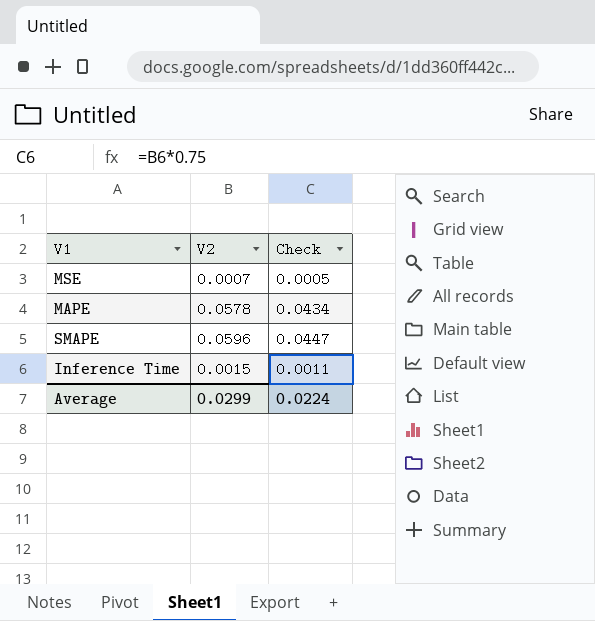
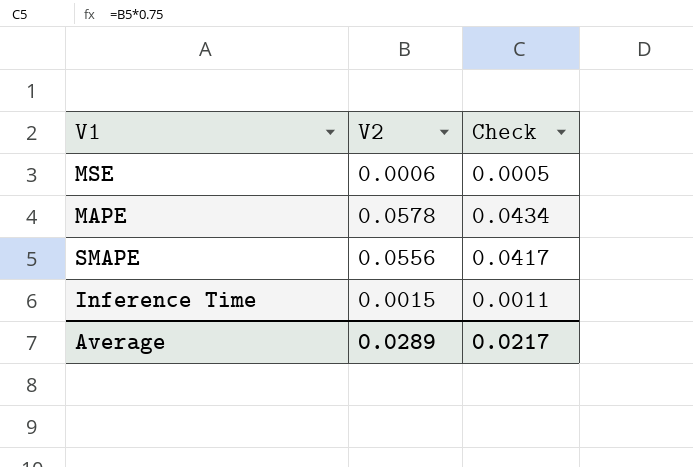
MSE | V2: 0.0007 -> 0.0006
SMAPE | V2: 0.0596 -> 0.0556
SMAPE | Check: 0.0447 -> 0.0417
Average | V2: 0.0299 -> 0.0289
Average | Check: 0.0224 -> 0.0217

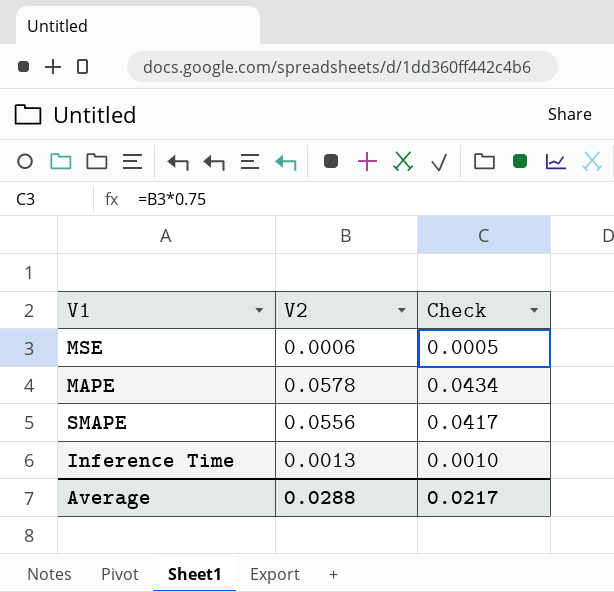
Inference Time | V2: 0.0015 -> 0.0013
Inference Time | Check: 0.0011 -> 0.0010
Average | V2: 0.0289 -> 0.0288

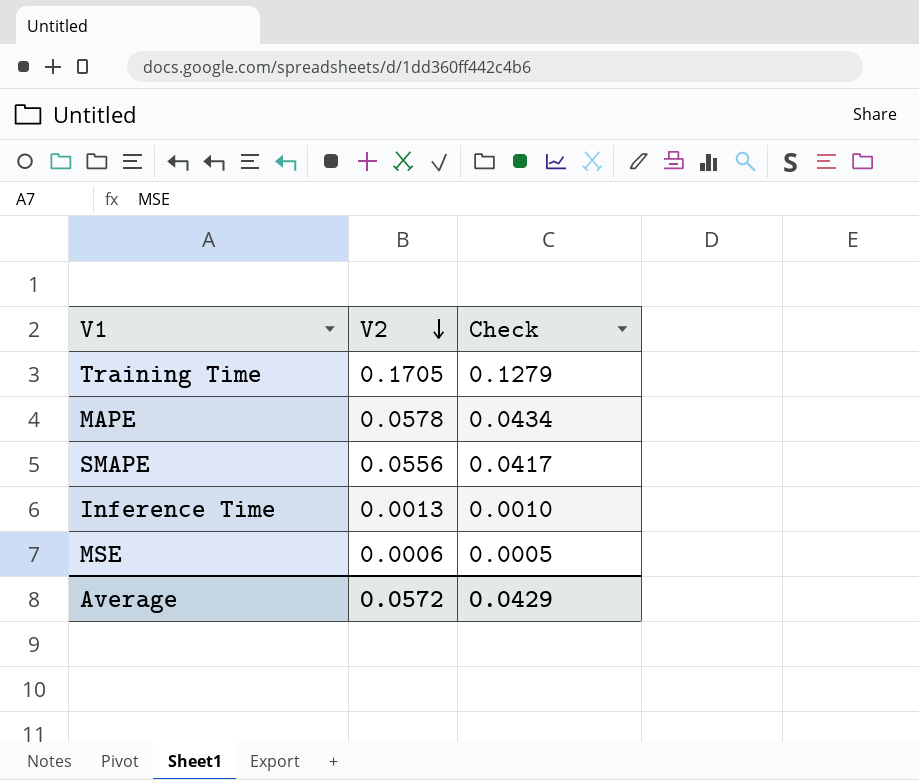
row order: none -> V2 descending
row Training Time: none -> 0.1705 | 0.1279
Average | V2: 0.0288 -> 0.0572
Average | Check: 0.0217 -> 0.0429

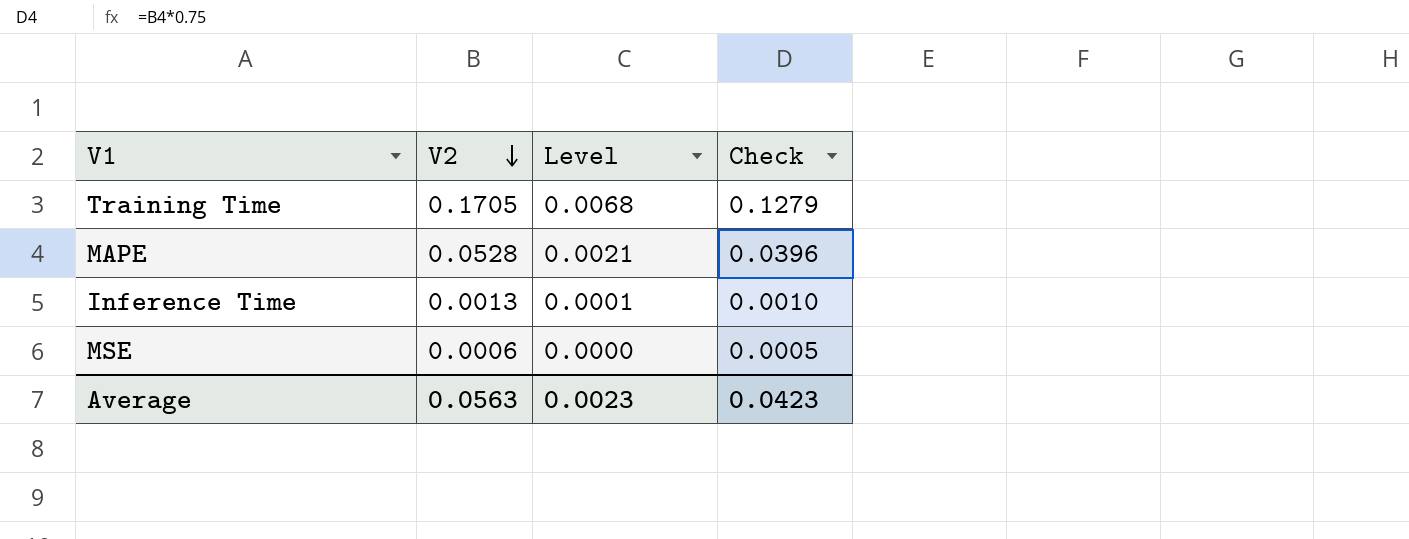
column Level | formula: none -> [V2] * 0.04
row SMAPE: 0.0556 | 0.0417 -> none
MAPE | V2: 0.0578 -> 0.0528
MAPE | Check: 0.0434 -> 0.0396
Average | V2: 0.0572 -> 0.0563
Average | Check: 0.0429 -> 0.0423

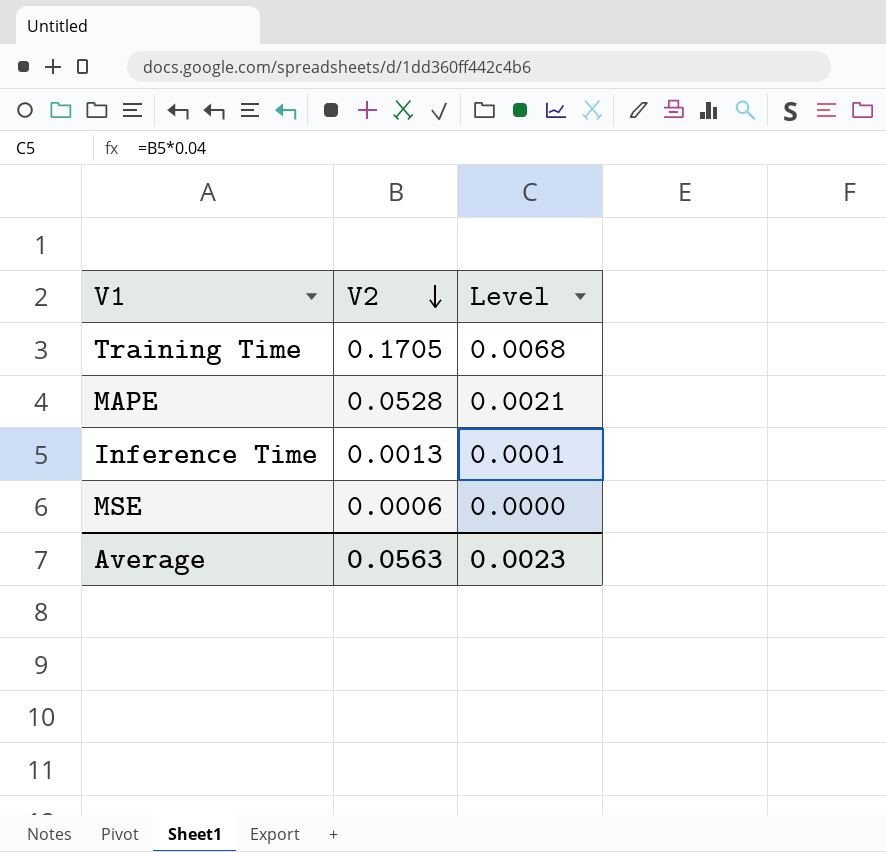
column Check | formula: [V2] * 0.75 -> none

